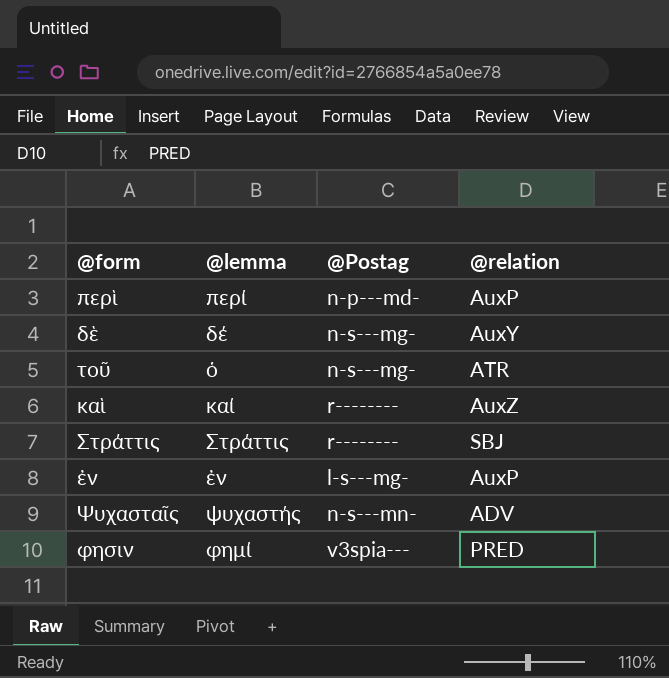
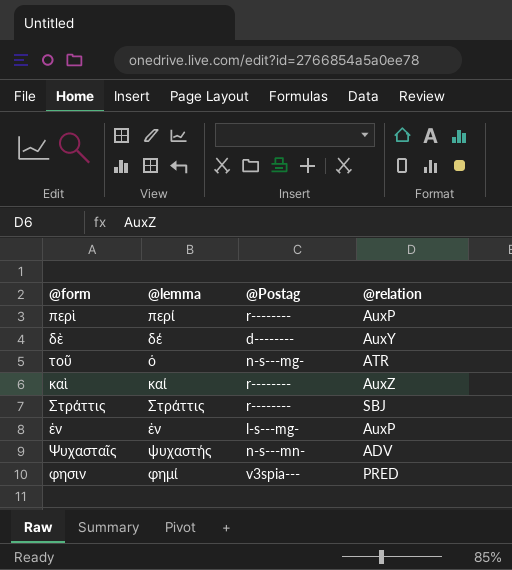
περὶ | @Postag: n-p---md- -> r--------
δὲ | @Postag: n-s---mg- -> d--------

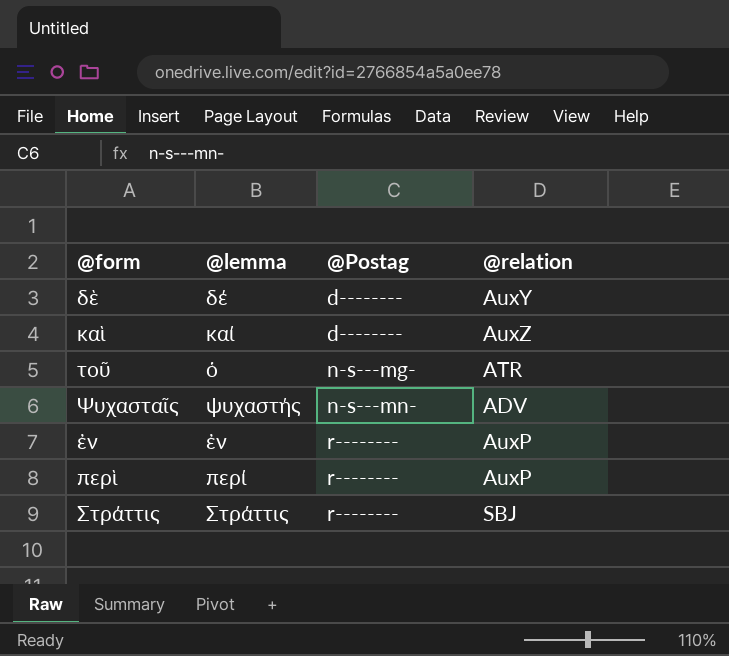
row order: none -> @Postag ascending
row φησιν: φημί | v3spia--- | PRED -> none
καὶ | @Postag: r-------- -> d--------
ἐν | @Postag: l-s---mg- -> r--------

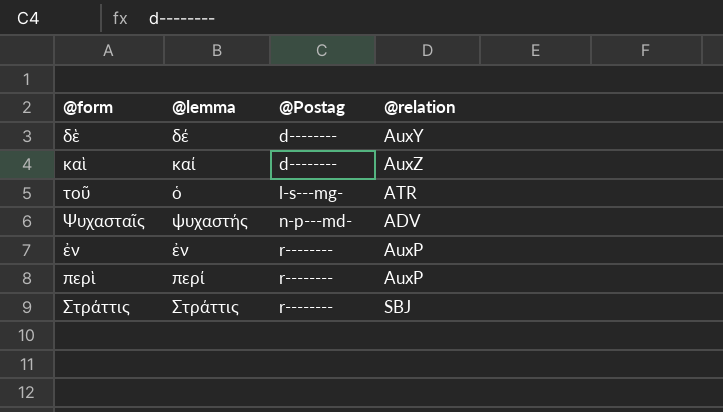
τοῦ | @Postag: n-s---mg- -> l-s---mg-
Ψυχασταῖς | @Postag: n-s---mn- -> n-p---md-

